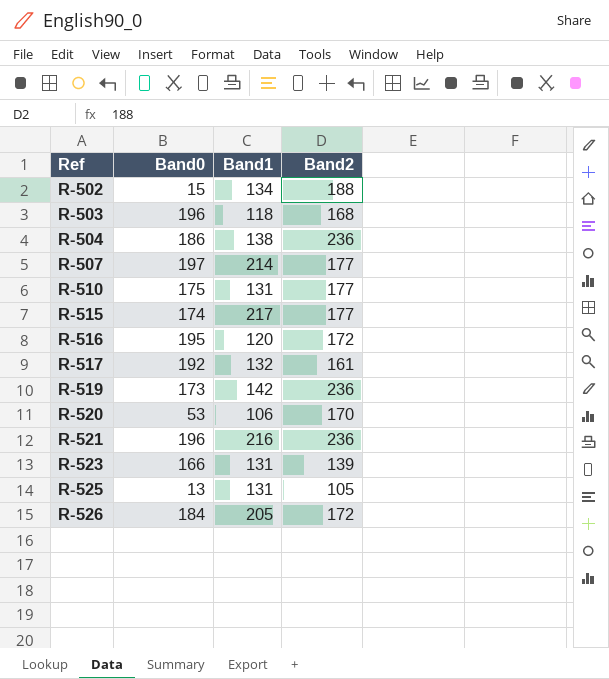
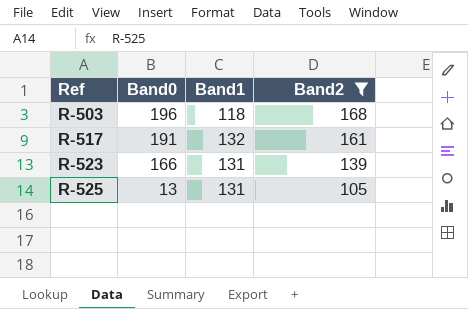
filter: none -> Band2 <= 168
R-517 | Band0: 192 -> 191

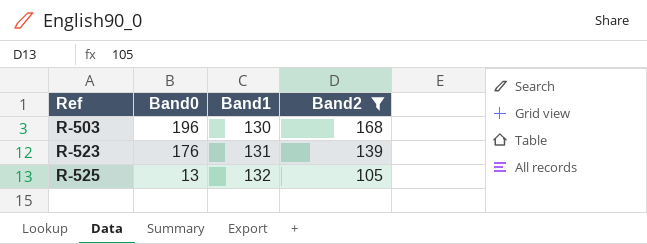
row R-517: 191 | 132 | 161 -> none
R-503 | Band1: 118 -> 130
R-523 | Band0: 166 -> 176
R-525 | Band1: 131 -> 132

